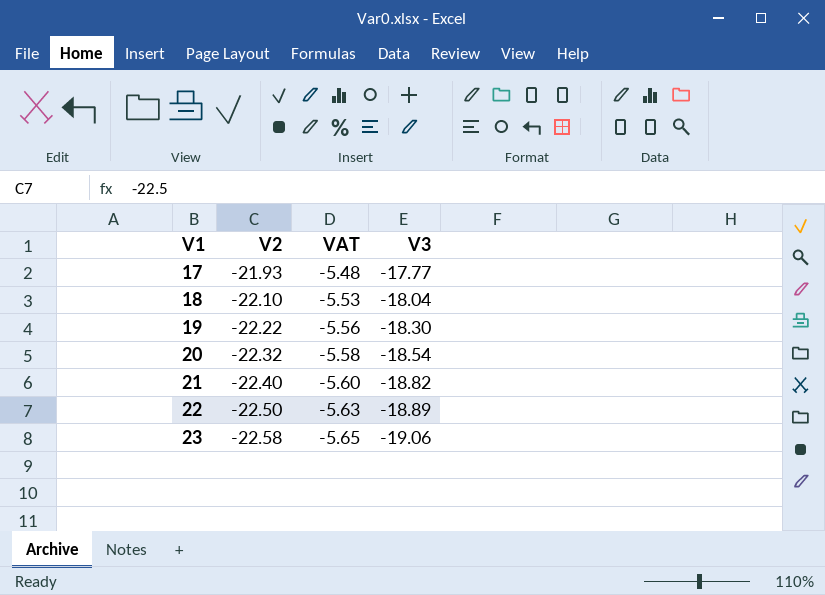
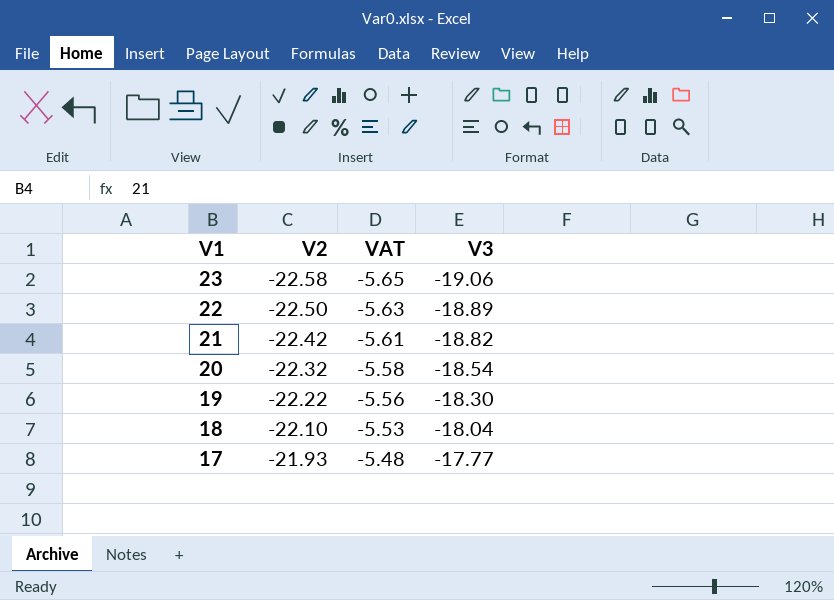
row order: V1 ascending -> V1 descending
21 | V2: -22.40 -> -22.42
21 | VAT: -5.60 -> -5.61

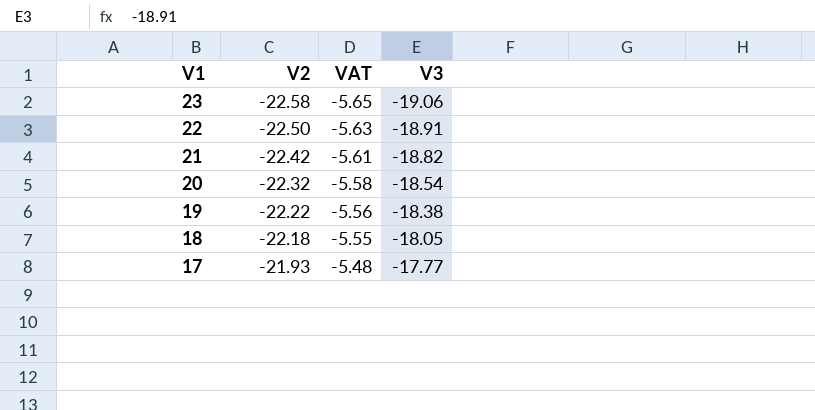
22 | V3: -18.89 -> -18.91
19 | V3: -18.30 -> -18.38
18 | V2: -22.10 -> -22.18
18 | VAT: -5.53 -> -5.55
18 | V3: -18.04 -> -18.05

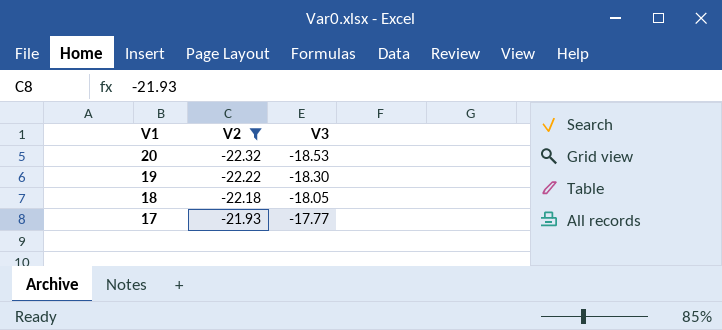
filter: none -> V2 >= -22.32
column VAT | formula: [V2] * 0.25 -> none
20 | V3: -18.54 -> -18.53
19 | V3: -18.38 -> -18.30

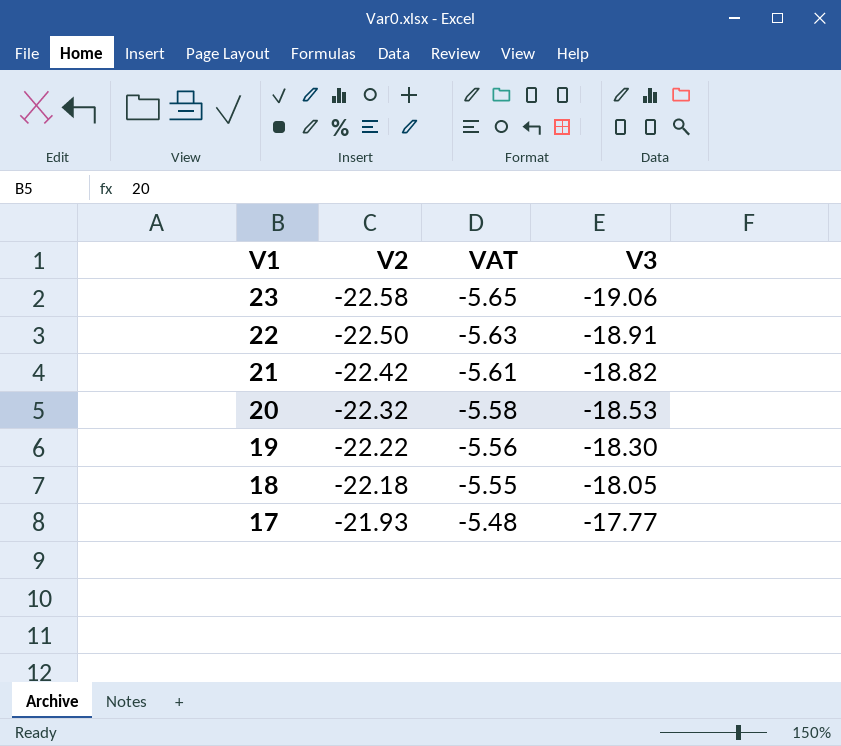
filter: V2 >= -22.32 -> none
column VAT | formula: none -> [V2] * 0.25

